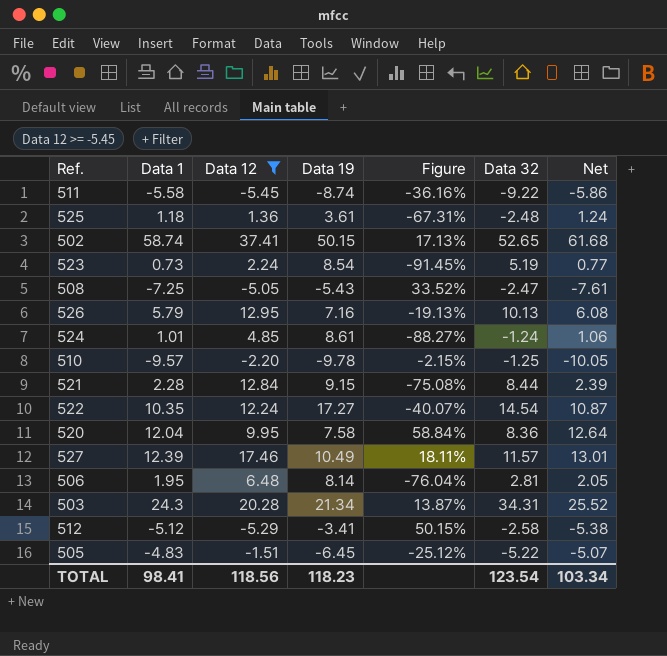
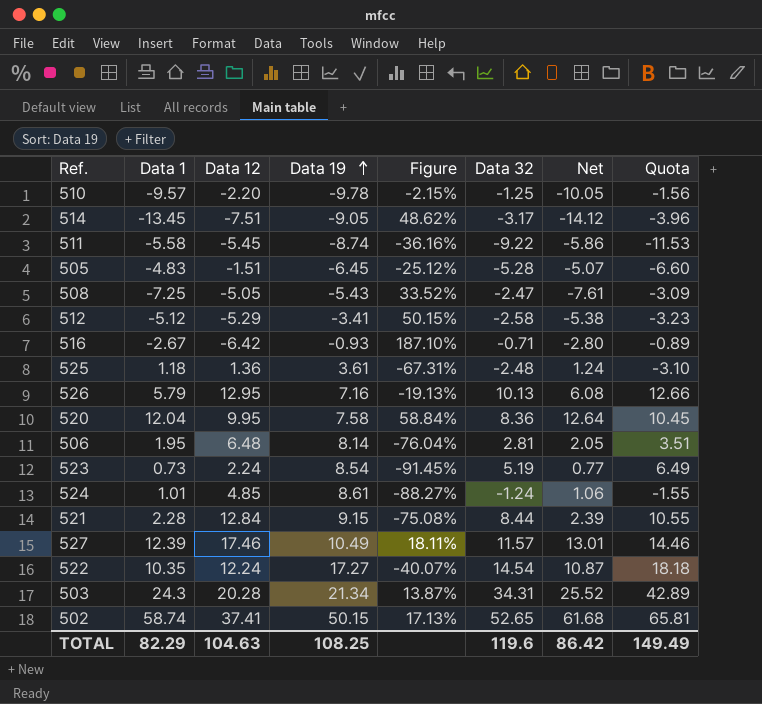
filter: Data 12 >= -5.45 -> none
row order: none -> Data 19 ascending
column Quota | formula: none -> [Data 32] * 1.25
505 | Data 32: -5.22 -> -5.28
TOTAL | Data 1: 98.41 -> 82.29
TOTAL | Data 12: 118.56 -> 104.63
TOTAL | Data 19: 118.23 -> 108.25
TOTAL | Data 32: 123.54 -> 119.6
TOTAL | Net: 103.34 -> 86.42

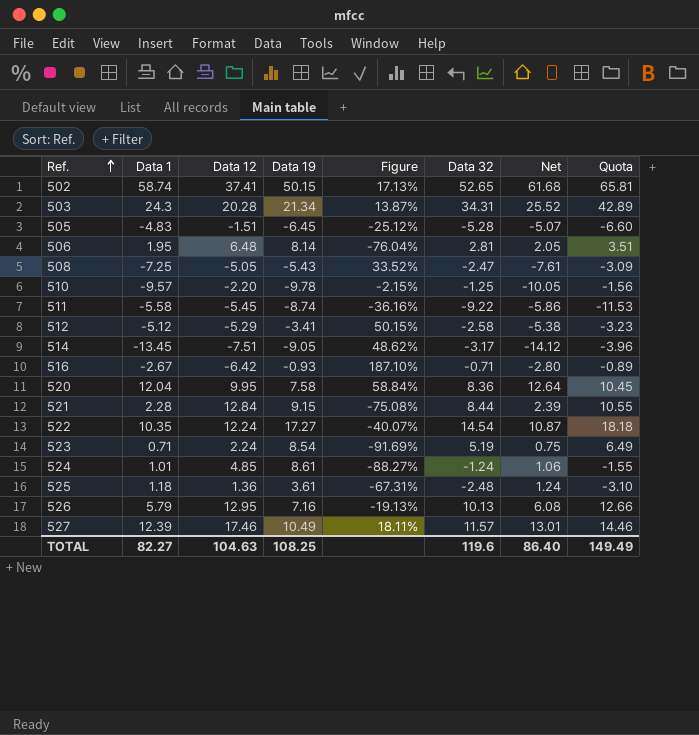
row order: Data 19 ascending -> Ref. ascending
523 | Data 1: 0.73 -> 0.71
523 | Figure: -91.45% -> -91.69%
523 | Net: 0.77 -> 0.75
TOTAL | Data 1: 82.29 -> 82.27
TOTAL | Net: 86.42 -> 86.40

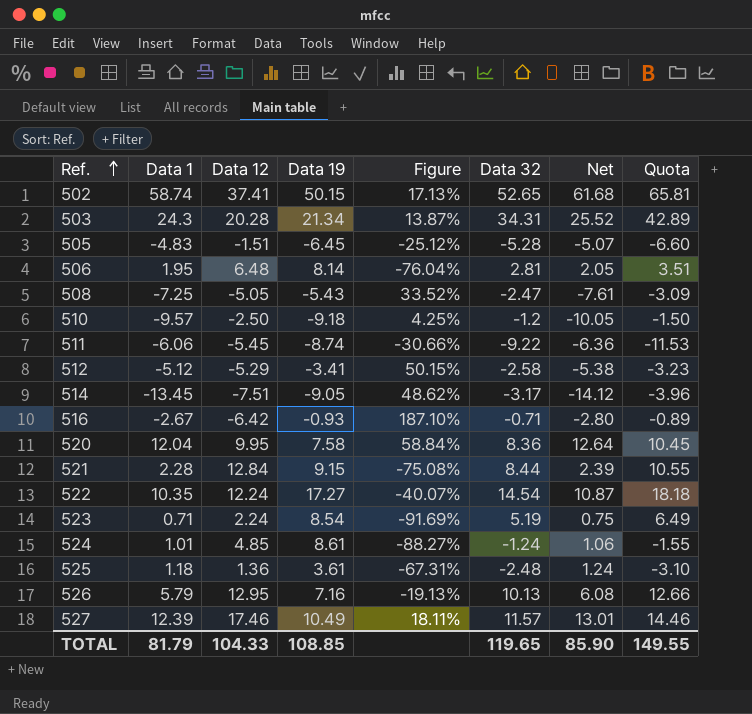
510 | Data 12: -2.20 -> -2.50
510 | Data 19: -9.78 -> -9.18
510 | Figure: -2.15% -> 4.25%
510 | Data 32: -1.25 -> -1.2
510 | Quota: -1.56 -> -1.50
511 | Data 1: -5.58 -> -6.06
511 | Figure: -36.16% -> -30.66%
511 | Net: -5.86 -> -6.36
TOTAL | Data 1: 82.27 -> 81.79
TOTAL | Data 12: 104.63 -> 104.33
TOTAL | Data 19: 108.25 -> 108.85
TOTAL | Data 32: 119.6 -> 119.65
TOTAL | Net: 86.40 -> 85.90
TOTAL | Quota: 149.49 -> 149.55

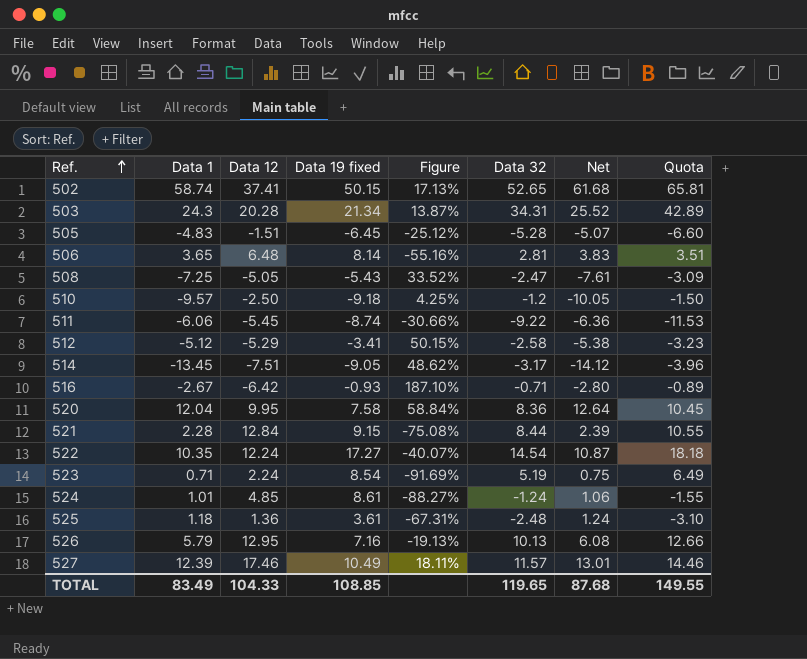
column name: Data 19 -> Data 19 fixed
506 | Data 1: 1.95 -> 3.65
506 | Figure: -76.04% -> -55.16%
506 | Net: 2.05 -> 3.83
TOTAL | Data 1: 81.79 -> 83.49
TOTAL | Net: 85.90 -> 87.68

